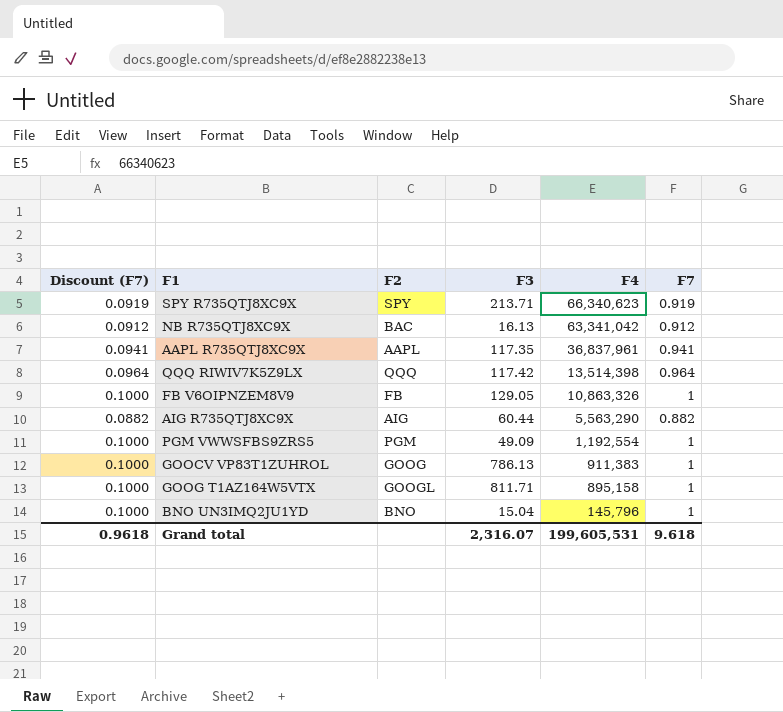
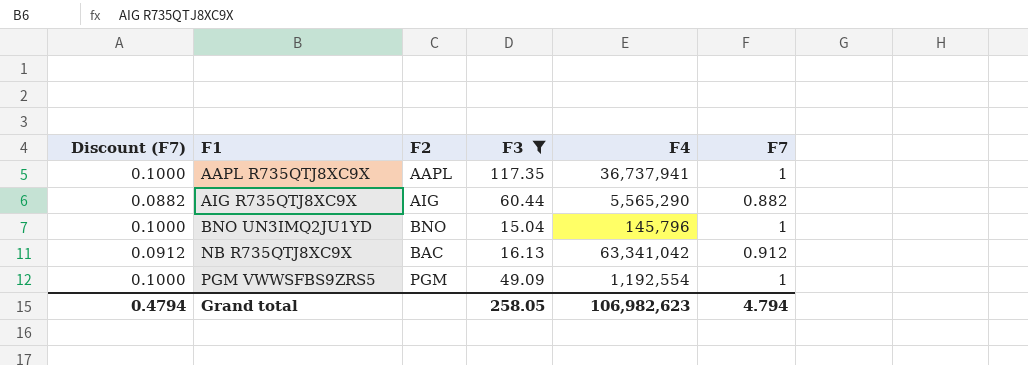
filter: none -> F3 <= 117.35
row order: F4 descending -> F1 ascending
AAPL R735QTJ8XC9X | Discount (F7): 0.0941 -> 0.1000
AAPL R735QTJ8XC9X | F4: 36,837,961 -> 36,737,941
AAPL R735QTJ8XC9X | F7: 0.941 -> 1
AIG R735QTJ8XC9X | F4: 5,563,290 -> 5,565,290
Grand total | Discount (F7): 0.9618 -> 0.4794
Grand total | F3: 2,316.07 -> 258.05
Grand total | F4: 199,605,531 -> 106,982,623
Grand total | F7: 9.618 -> 4.794

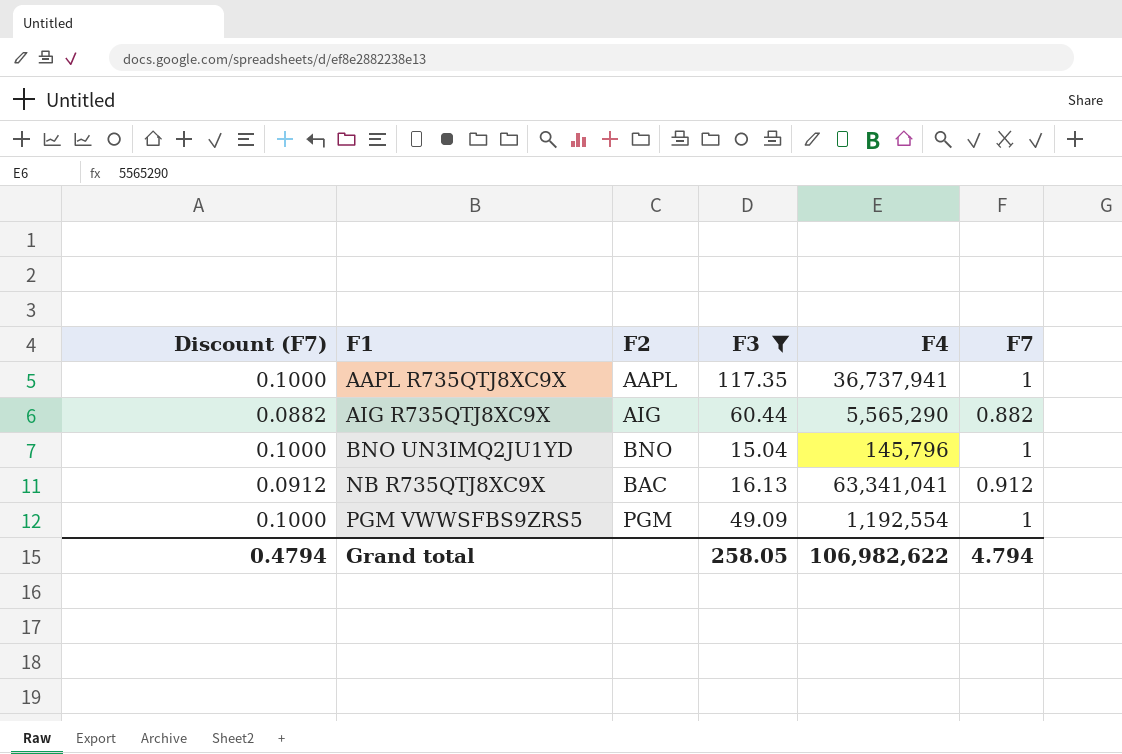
NB R735QTJ8XC9X | F4: 63,341,042 -> 63,341,041
Grand total | F4: 106,982,623 -> 106,982,622

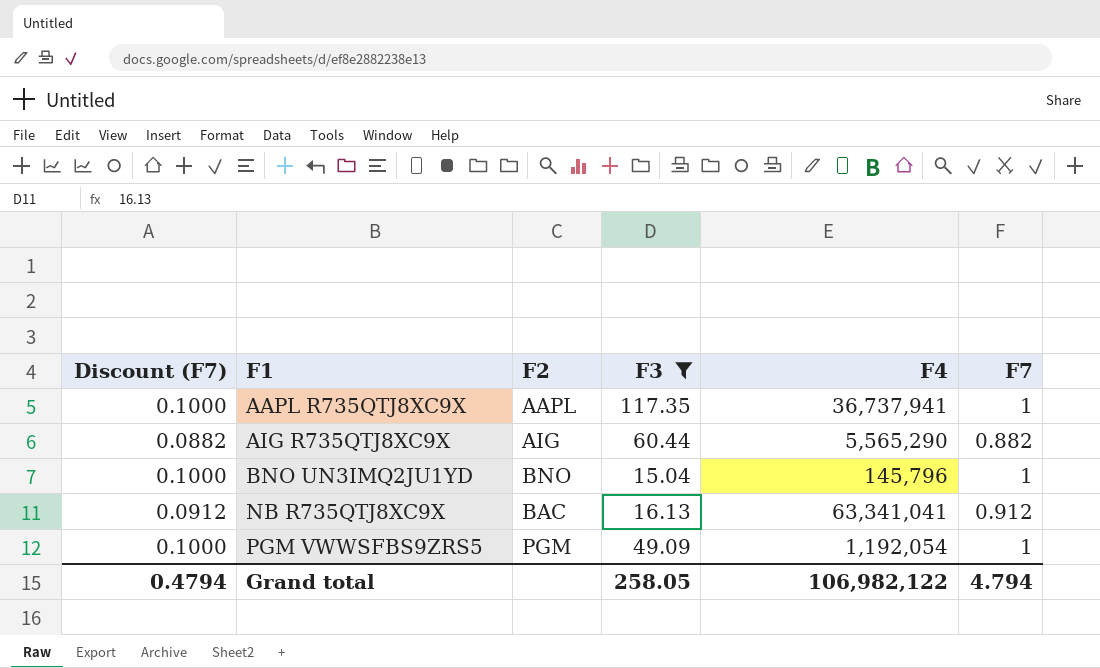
PGM VWWSFBS9ZRS5 | F4: 1,192,554 -> 1,192,054
Grand total | F4: 106,982,622 -> 106,982,122

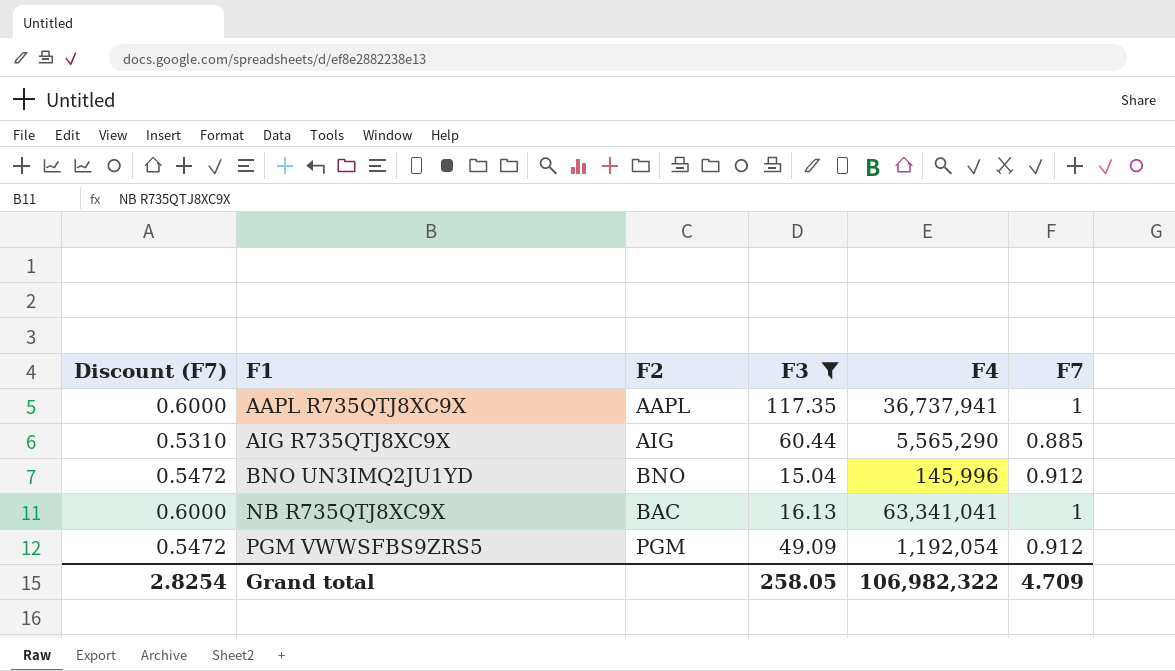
column Discount (F7) | formula: [F7] * 0.1 -> [F7] * 0.6
AIG R735QTJ8XC9X | F7: 0.882 -> 0.885
BNO UN3IMQ2JU1YD | F4: 145,796 -> 145,996
BNO UN3IMQ2JU1YD | F7: 1 -> 0.912
NB R735QTJ8XC9X | F7: 0.912 -> 1
PGM VWWSFBS9ZRS5 | F7: 1 -> 0.912
Grand total | Discount (F7): 0.4794 -> 2.8254
Grand total | F4: 106,982,122 -> 106,982,322
Grand total | F7: 4.794 -> 4.709

